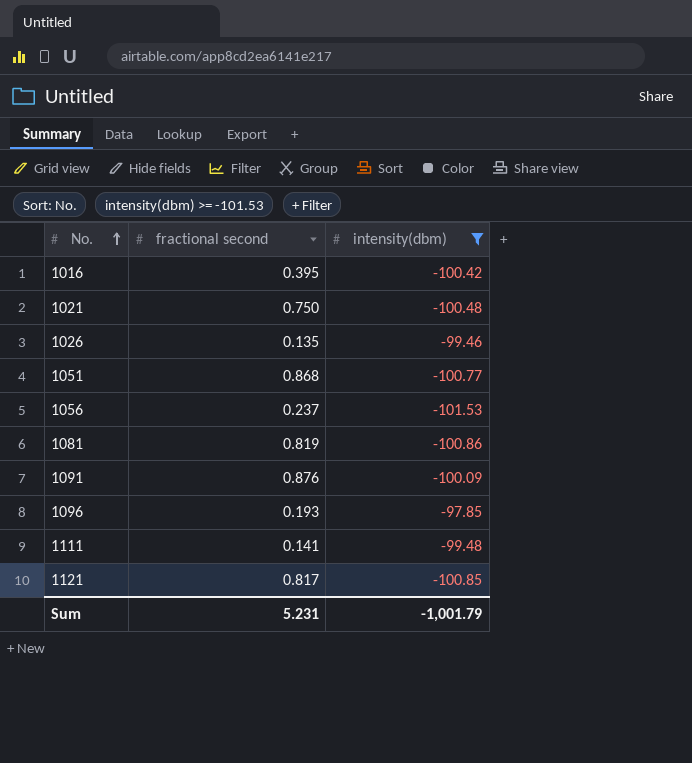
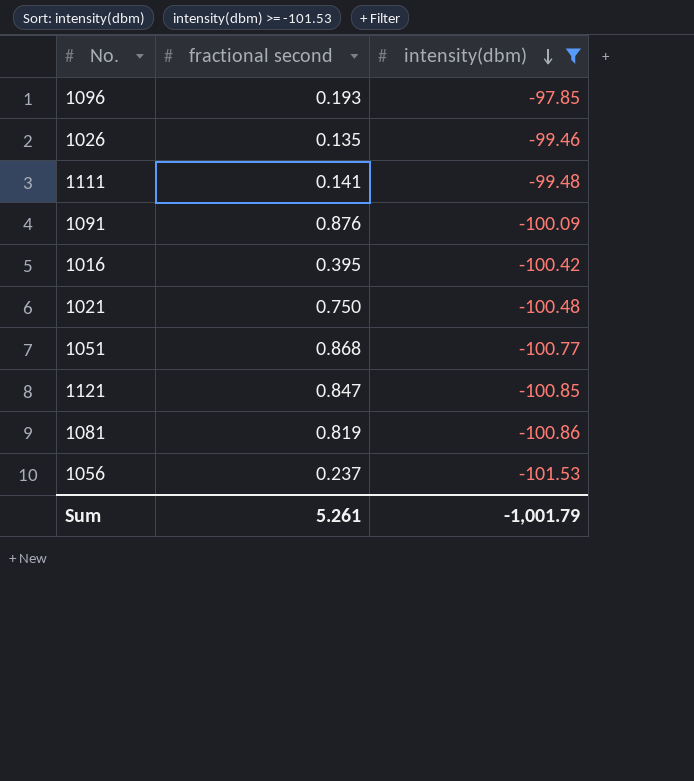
row order: No. ascending -> intensity(dbm) descending
1121 | fractional second: 0.817 -> 0.847
Sum | fractional second: 5.231 -> 5.261

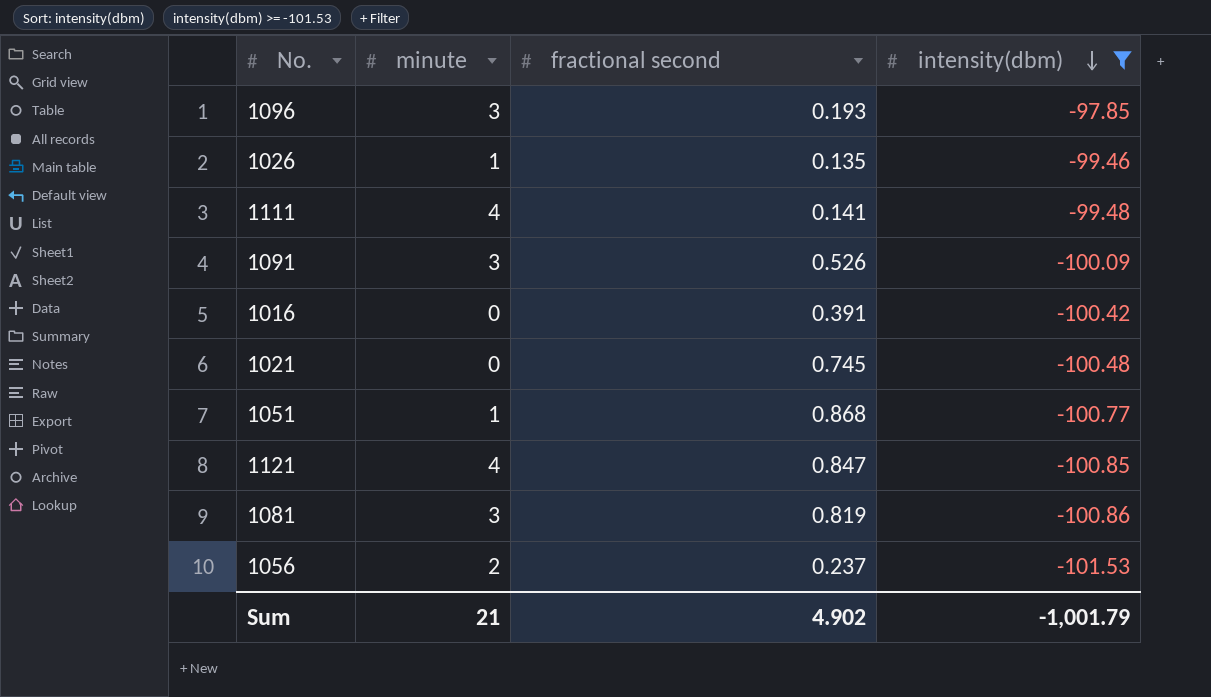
column minute | position: none -> 2
1091 | fractional second: 0.876 -> 0.526
1016 | fractional second: 0.395 -> 0.391
1021 | fractional second: 0.750 -> 0.745
Sum | fractional second: 5.261 -> 4.902

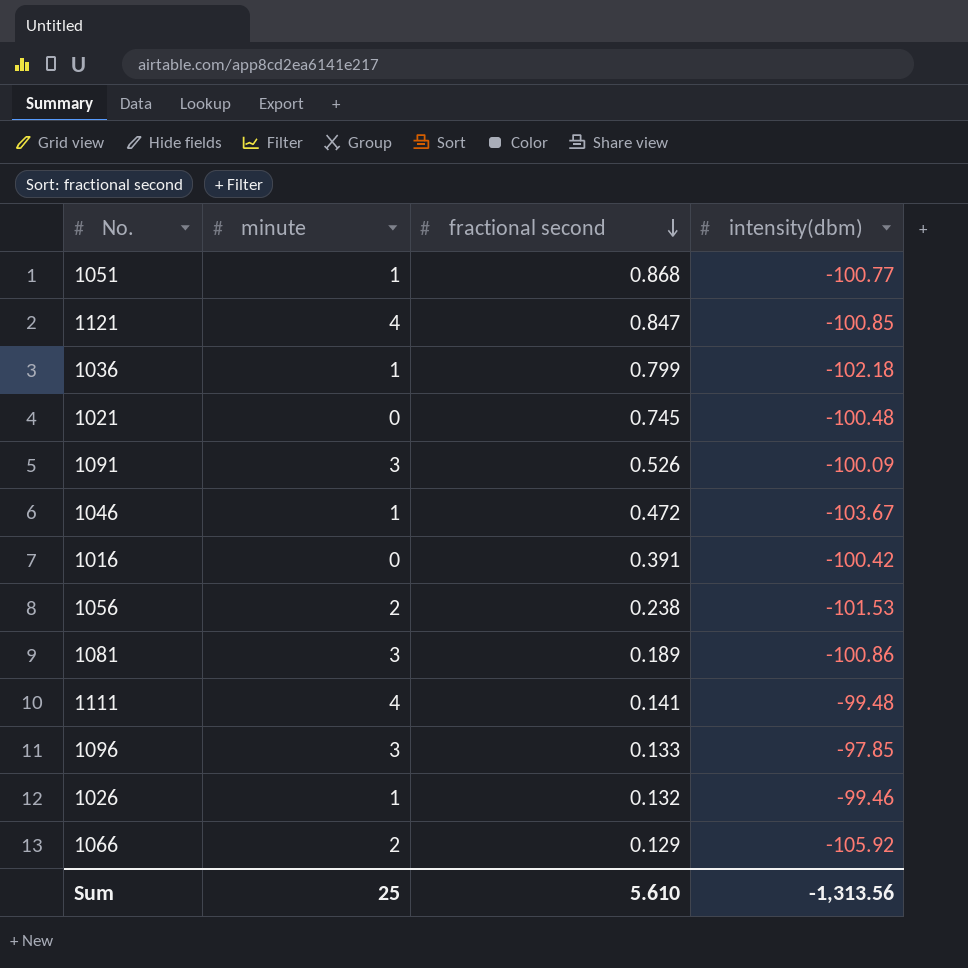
filter: intensity(dbm) >= -101.53 -> none
row order: intensity(dbm) descending -> fractional second descending
1056 | fractional second: 0.237 -> 0.238
1081 | fractional second: 0.819 -> 0.189
1096 | fractional second: 0.193 -> 0.133
1026 | fractional second: 0.135 -> 0.132
Sum | minute: 21 -> 25
Sum | fractional second: 4.902 -> 5.610
Sum | intensity(dbm): -1,001.79 -> -1,313.56

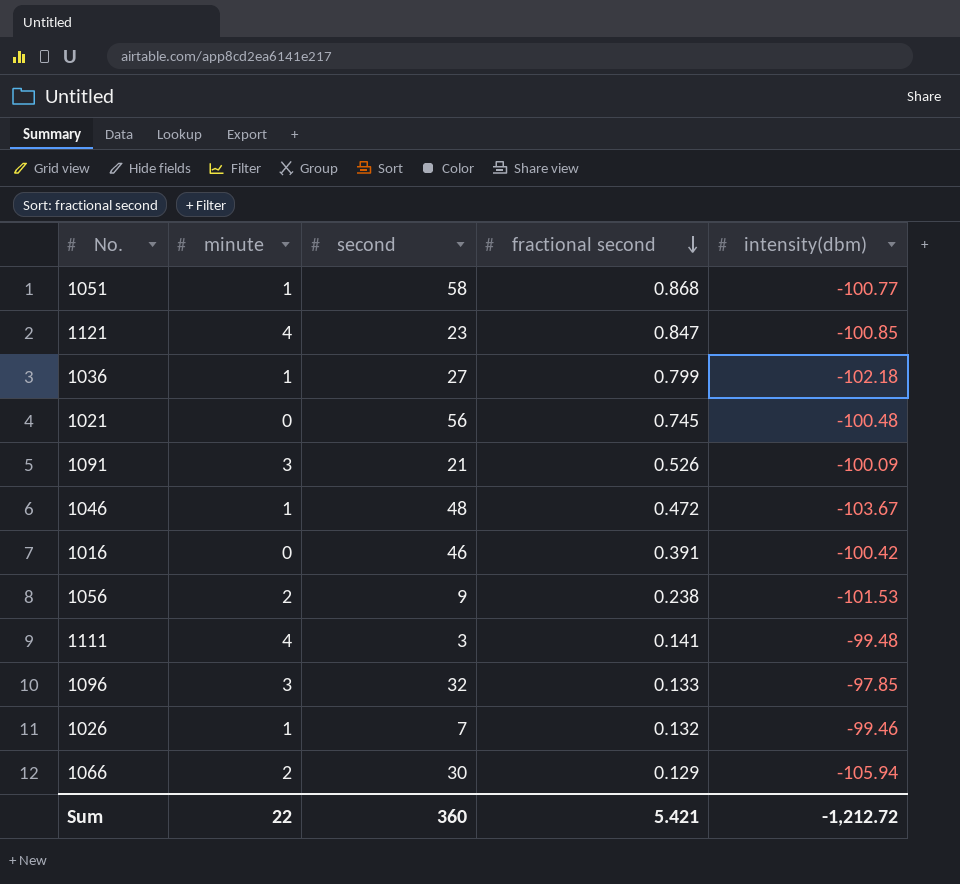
column second | position: none -> 3
row 1081: 3 | 0.189 | -100.86 -> none
1066 | intensity(dbm): -105.92 -> -105.94
Sum | minute: 25 -> 22
Sum | fractional second: 5.610 -> 5.421
Sum | intensity(dbm): -1,313.56 -> -1,212.72

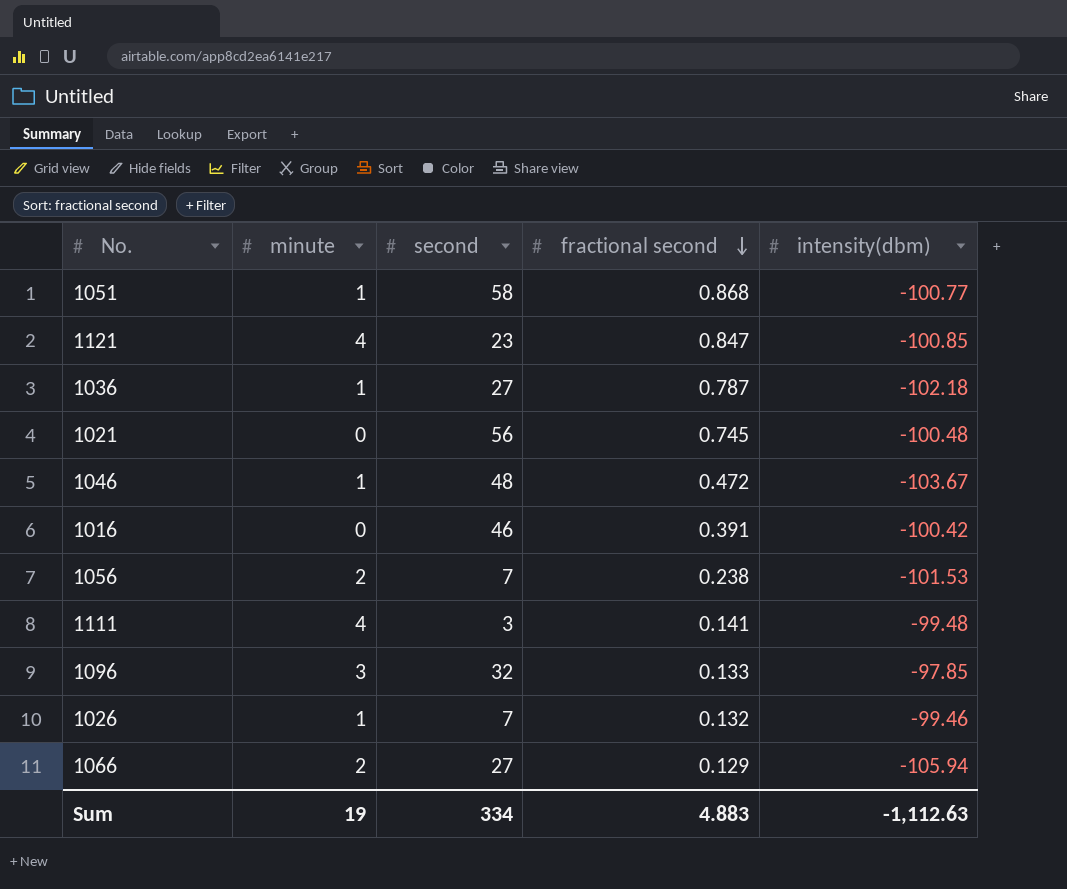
row 1091: 3 | 21 | 0.526 | -100.09 -> none
1036 | fractional second: 0.799 -> 0.787
1056 | second: 9 -> 7
1066 | second: 30 -> 27
Sum | minute: 22 -> 19
Sum | second: 360 -> 334
Sum | fractional second: 5.421 -> 4.883
Sum | intensity(dbm): -1,212.72 -> -1,112.63

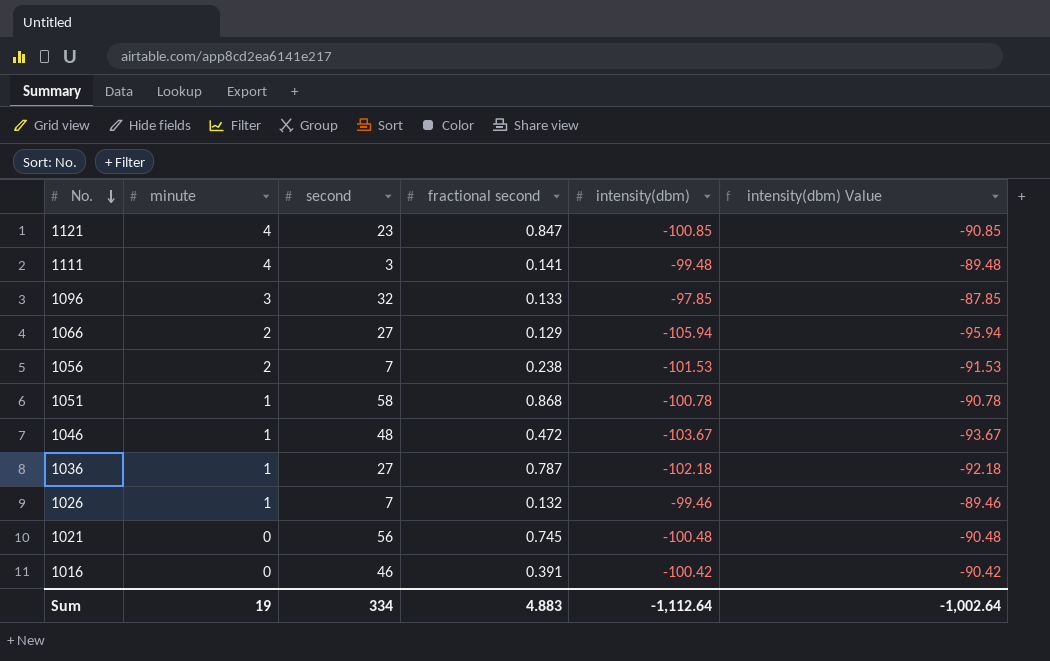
row order: fractional second descending -> No. descending
column intensity(dbm) Value | formula: none -> [intensity(dbm)] + 10
1051 | intensity(dbm): -100.77 -> -100.78
Sum | intensity(dbm): -1,112.63 -> -1,112.64

